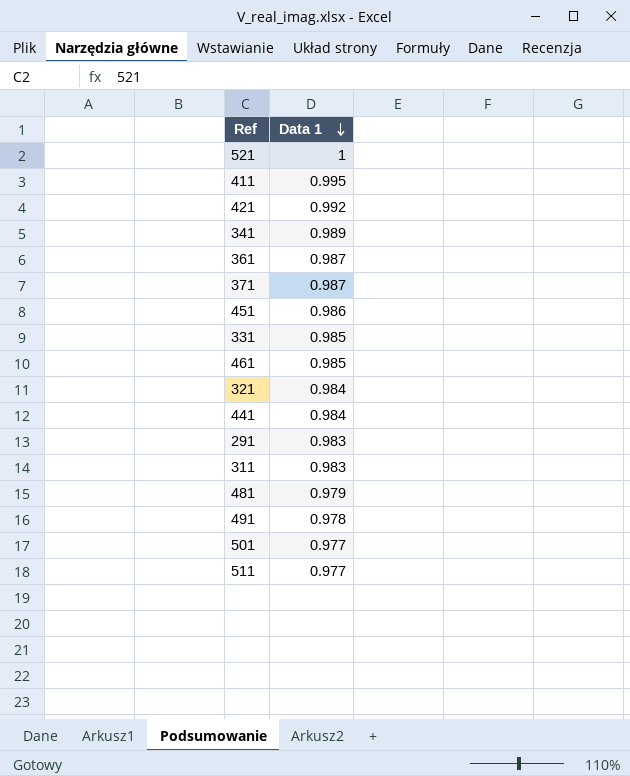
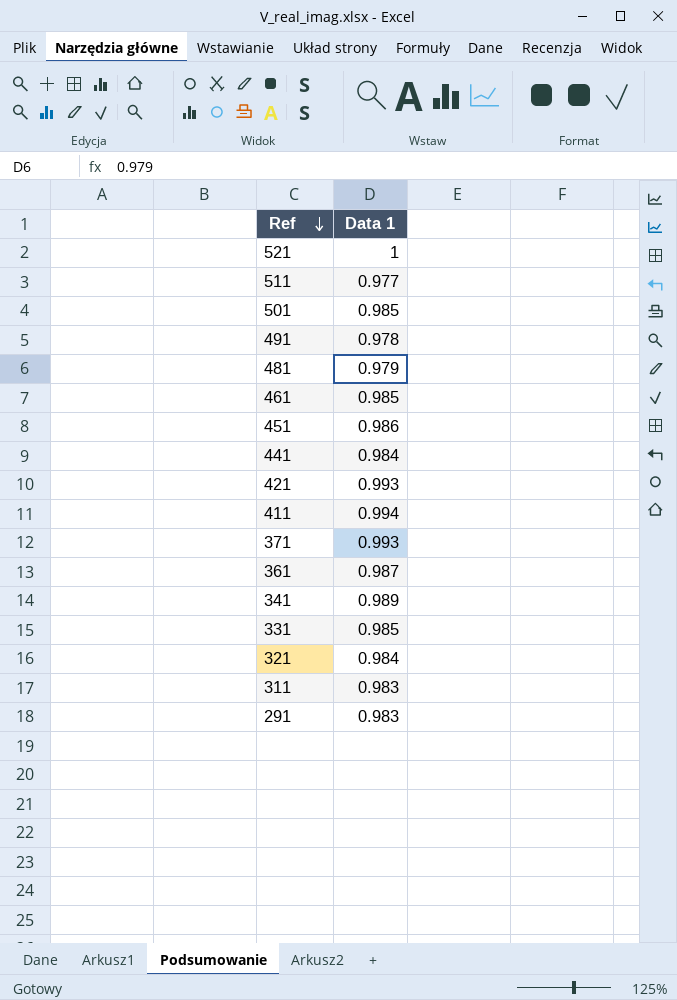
row order: Data 1 descending -> Ref descending
501 | Data 1: 0.977 -> 0.985
421 | Data 1: 0.992 -> 0.993
411 | Data 1: 0.995 -> 0.994
371 | Data 1: 0.987 -> 0.993

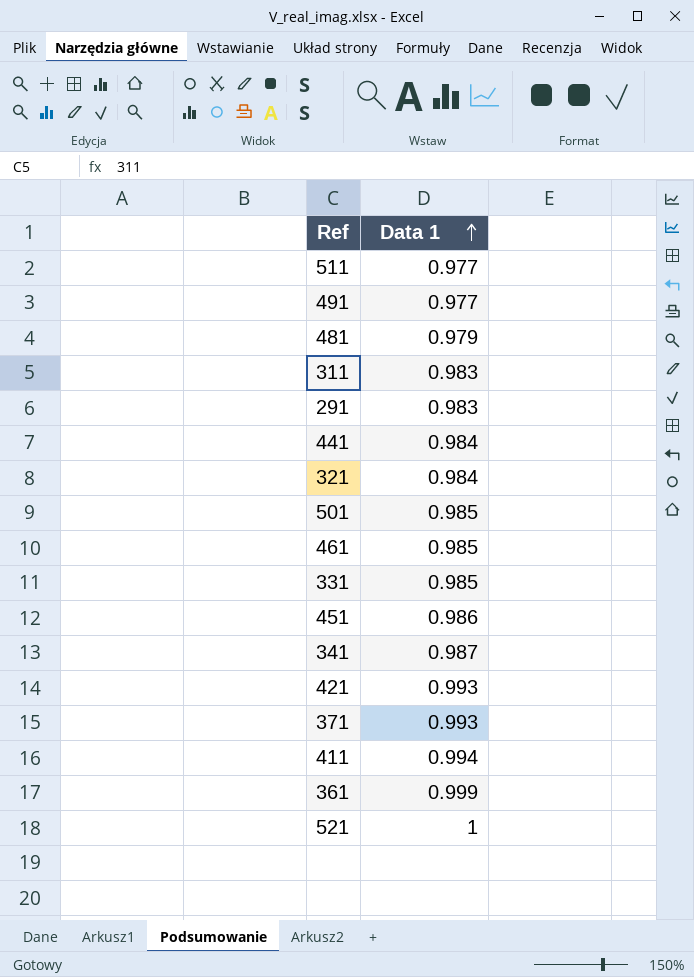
row order: Ref descending -> Data 1 ascending
491 | Data 1: 0.978 -> 0.977
341 | Data 1: 0.989 -> 0.987
361 | Data 1: 0.987 -> 0.999

